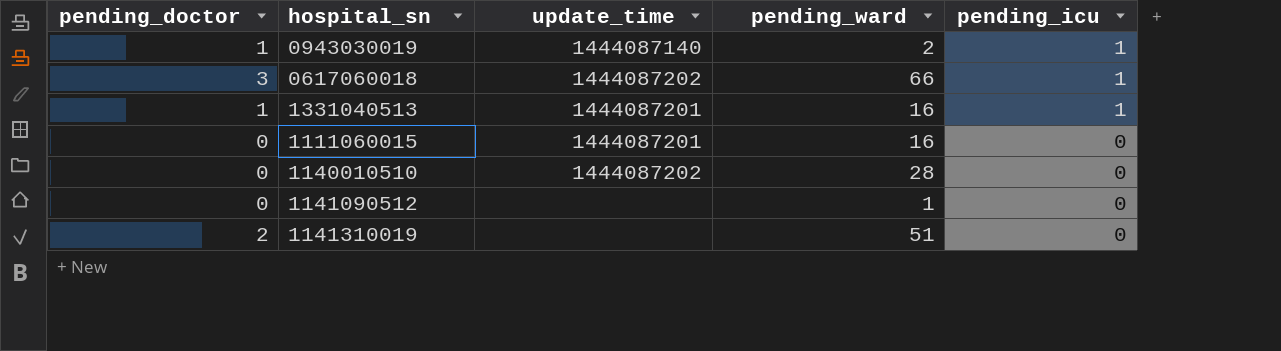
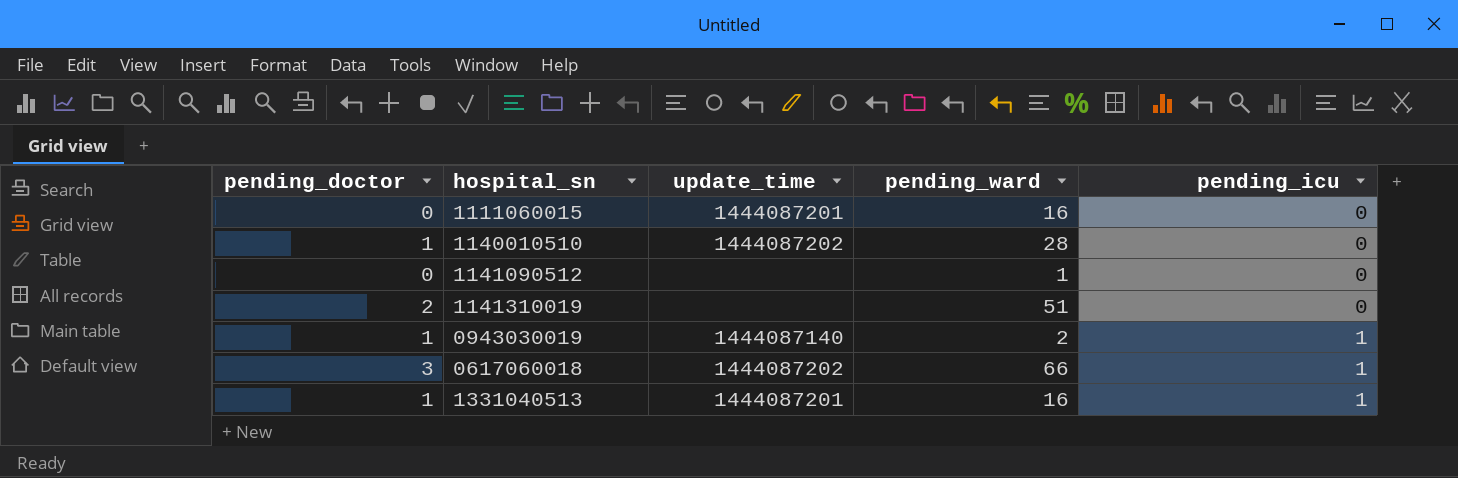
row order: pending_icu descending -> pending_icu ascending
1140010510 | pending_doctor: 0 -> 1

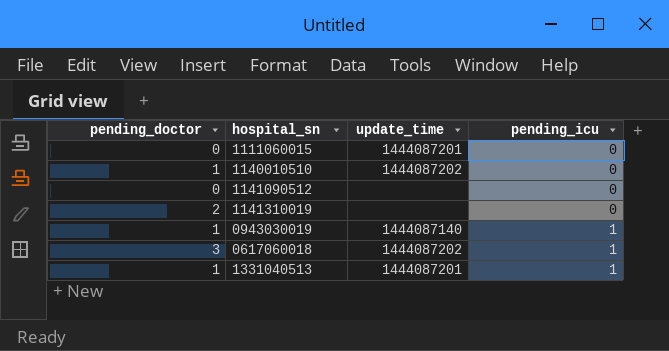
column pending_ward | position: 4 -> none

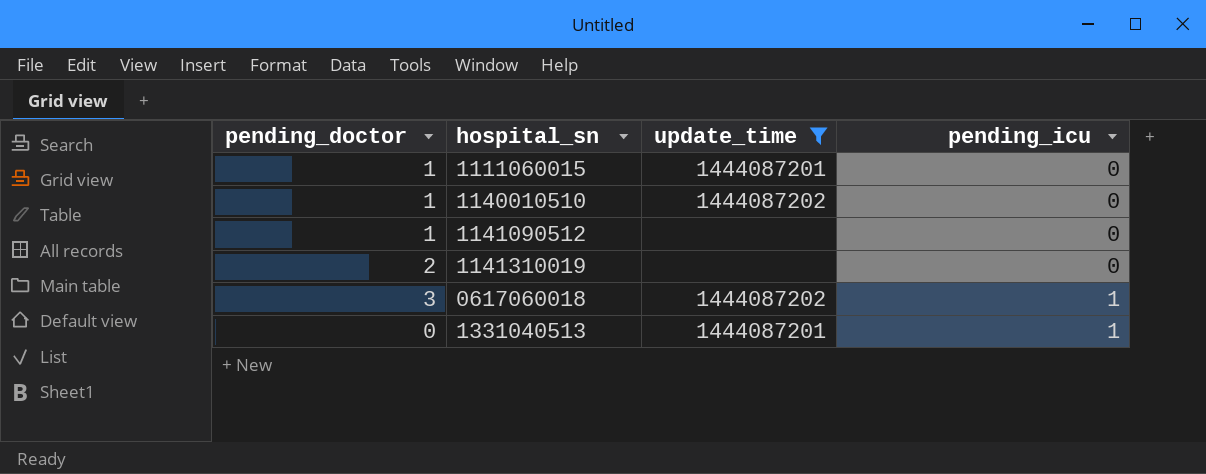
filter: none -> update_time != 1444087140
1111060015 | pending_doctor: 0 -> 1
1141090512 | pending_doctor: 0 -> 1
1331040513 | pending_doctor: 1 -> 0

